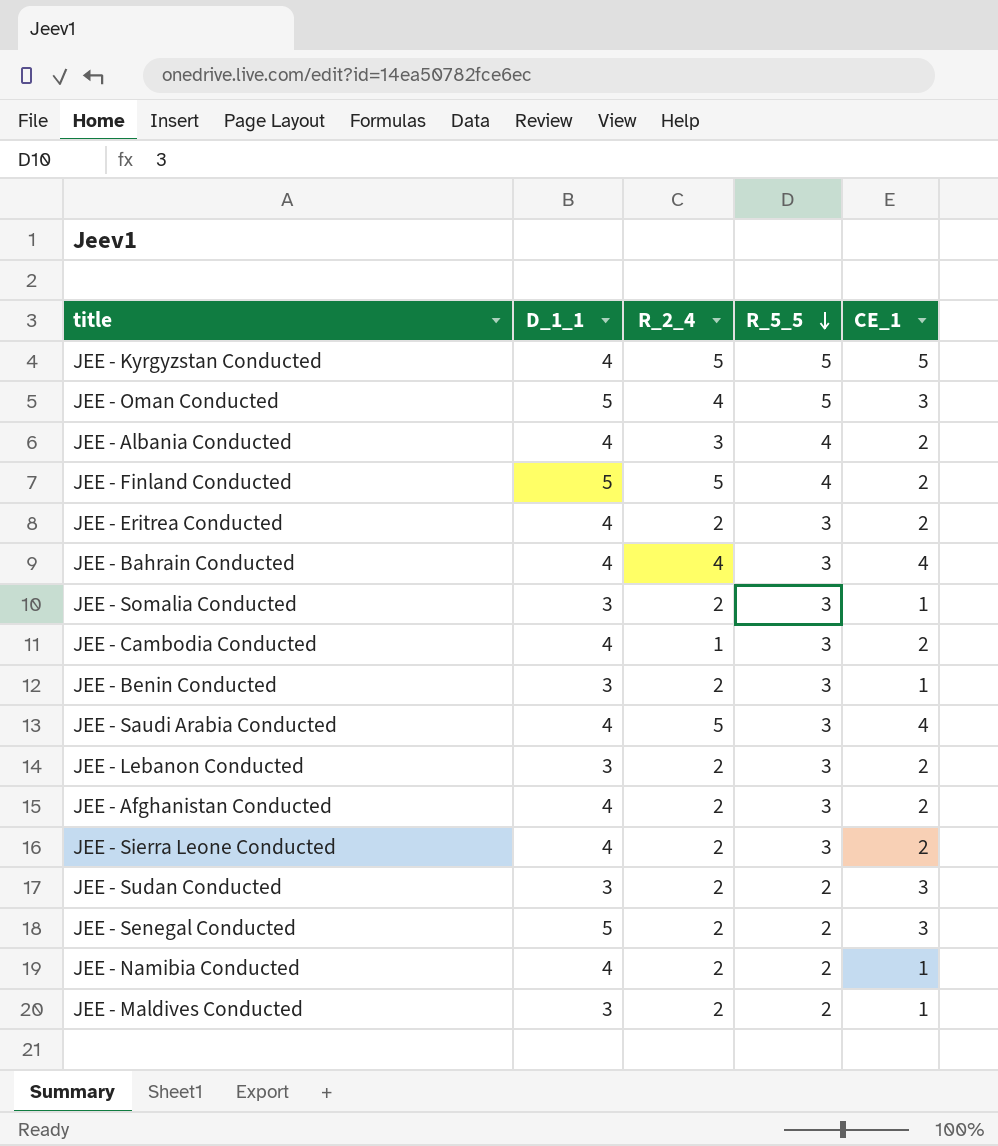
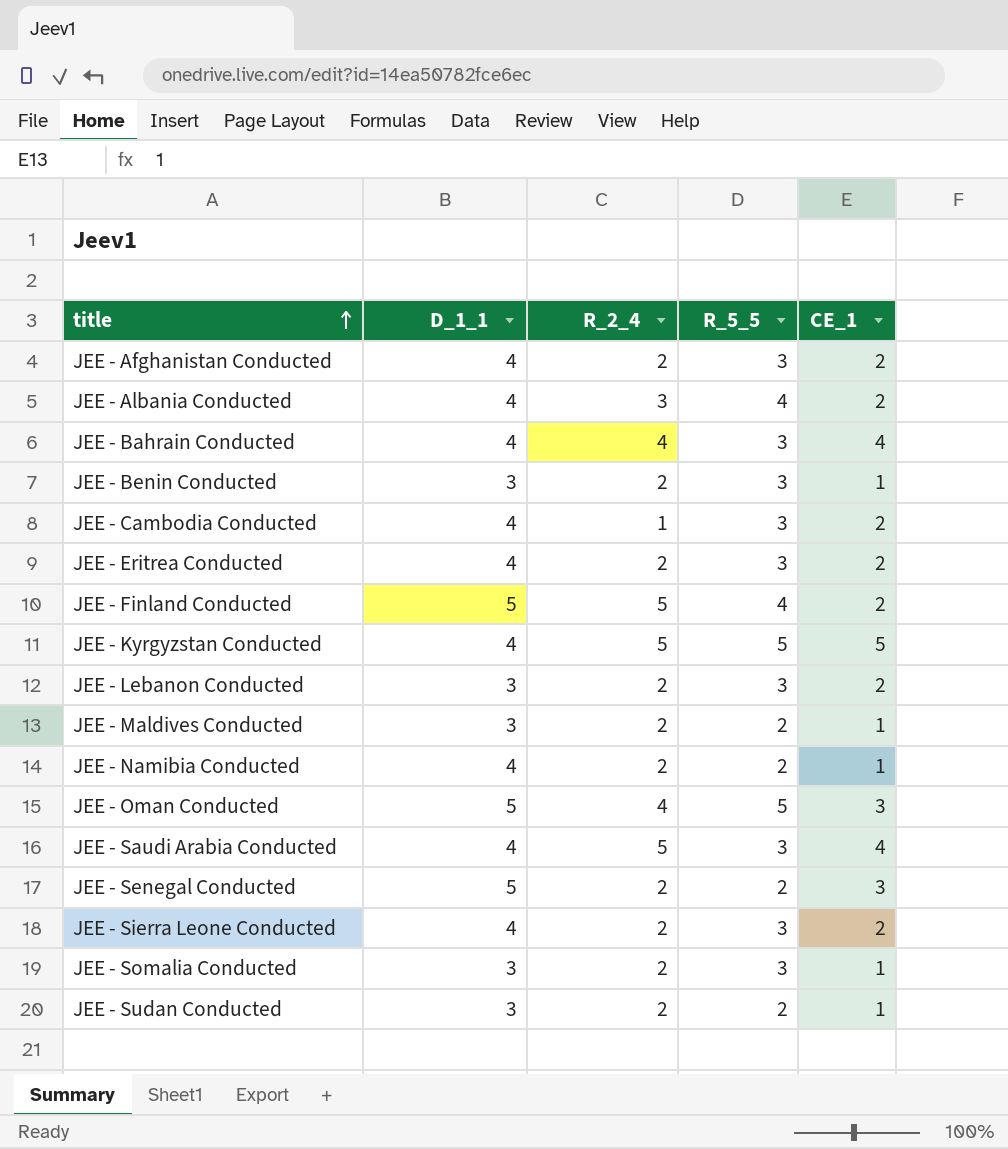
row order: R_5_5 descending -> title ascending
JEE - Sudan Conducted | CE_1: 3 -> 1

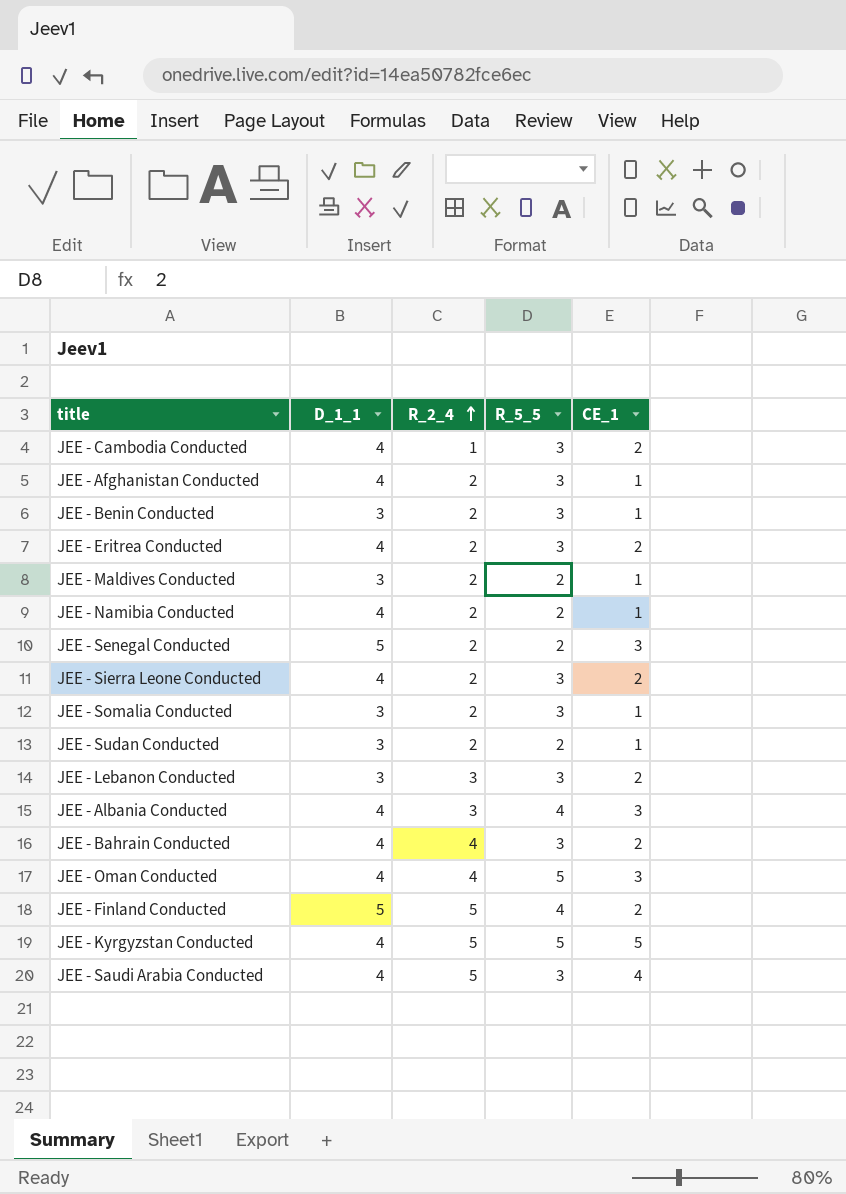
row order: title ascending -> R_2_4 ascending
JEE - Afghanistan Conducted | CE_1: 2 -> 1
JEE - Lebanon Conducted | R_2_4: 2 -> 3
JEE - Albania Conducted | CE_1: 2 -> 3
JEE - Bahrain Conducted | CE_1: 4 -> 2
JEE - Oman Conducted | D_1_1: 5 -> 4

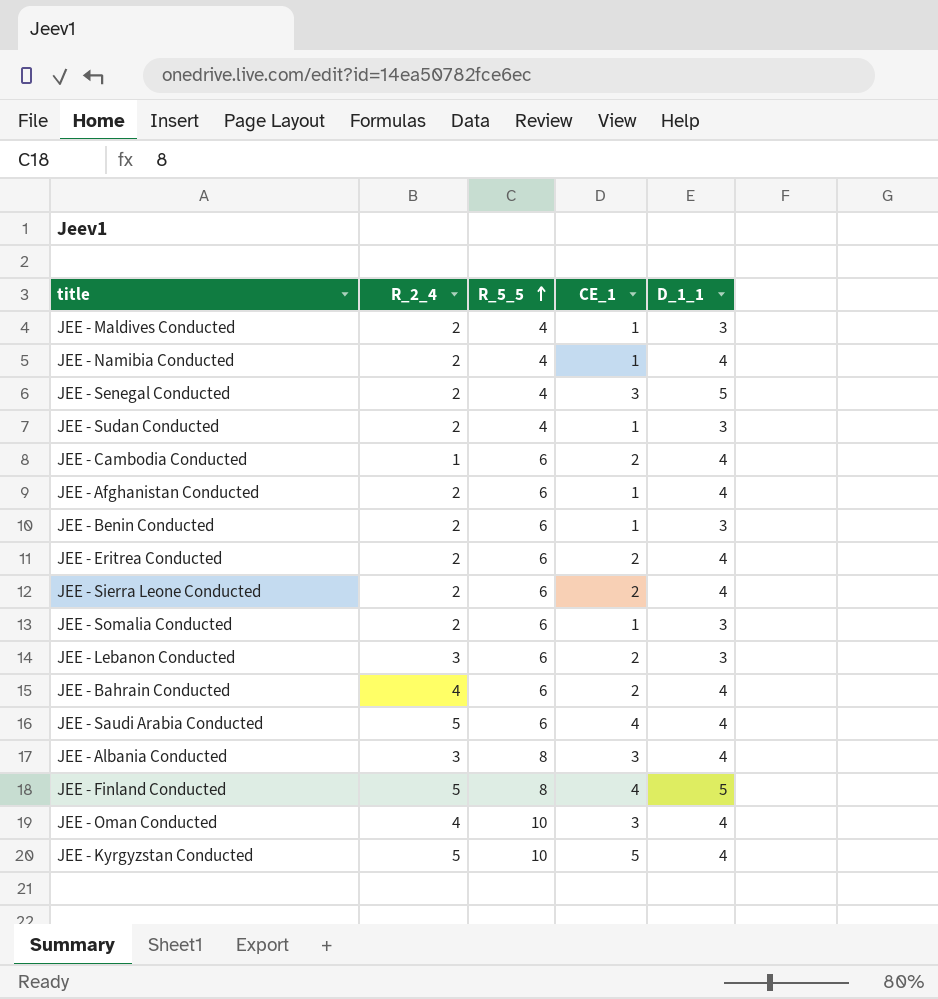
row order: R_2_4 ascending -> R_5_5 ascending
column D_1_1 | position: 2 -> 5
JEE - Maldives Conducted | R_5_5: 2 -> 4
JEE - Namibia Conducted | R_5_5: 2 -> 4
JEE - Senegal Conducted | R_5_5: 2 -> 4
JEE - Sudan Conducted | R_5_5: 2 -> 4
JEE - Cambodia Conducted | R_5_5: 3 -> 6
JEE - Afghanistan Conducted | R_5_5: 3 -> 6
JEE - Benin Conducted | R_5_5: 3 -> 6
JEE - Eritrea Conducted | R_5_5: 3 -> 6
JEE - Sierra Leone Conducted | R_5_5: 3 -> 6
JEE - Somalia Conducted | R_5_5: 3 -> 6
JEE - Lebanon Conducted | R_5_5: 3 -> 6
JEE - Bahrain Conducted | R_5_5: 3 -> 6
JEE - Saudi Arabia Conducted | R_5_5: 3 -> 6
JEE - Albania Conducted | R_5_5: 4 -> 8
JEE - Finland Conducted | R_5_5: 4 -> 8
JEE - Finland Conducted | CE_1: 2 -> 4
JEE - Oman Conducted | R_5_5: 5 -> 10
JEE - Kyrgyzstan Conducted | R_5_5: 5 -> 10

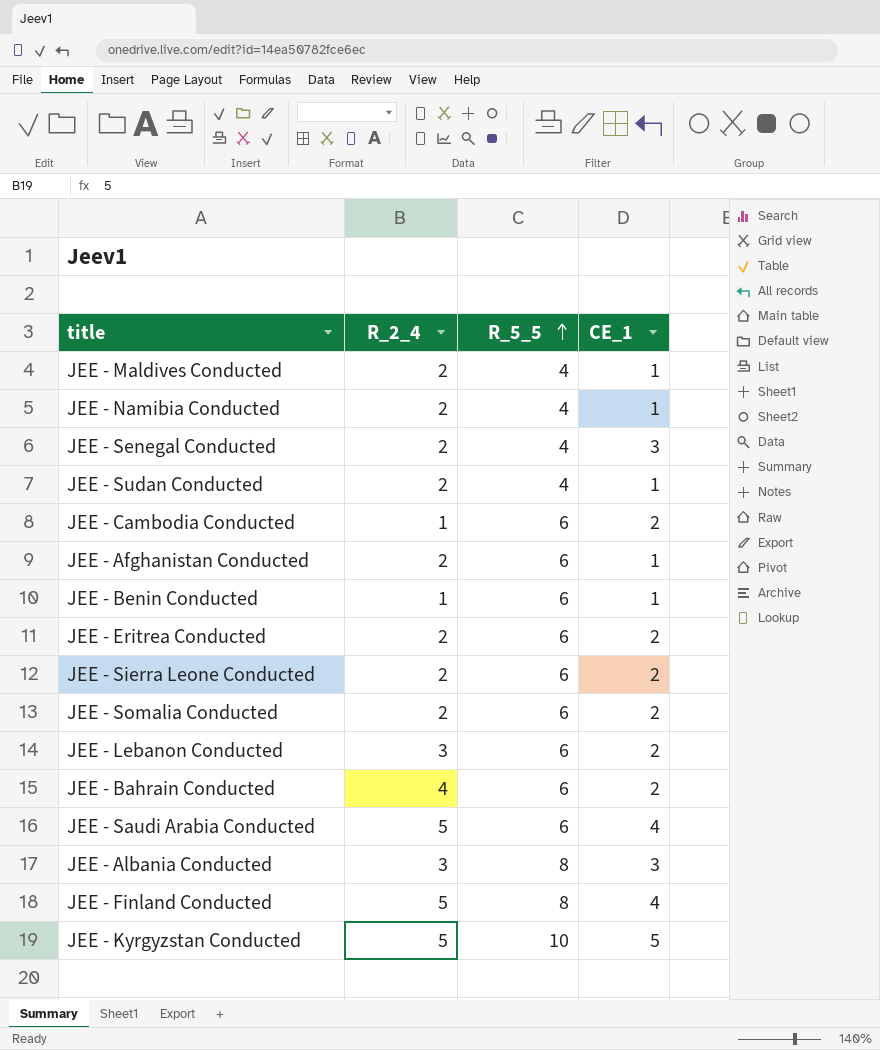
column D_1_1 | position: 5 -> none
row JEE - Oman Conducted: 4 | 10 | 3 | 4 -> none
JEE - Benin Conducted | R_2_4: 2 -> 1
JEE - Somalia Conducted | CE_1: 1 -> 2

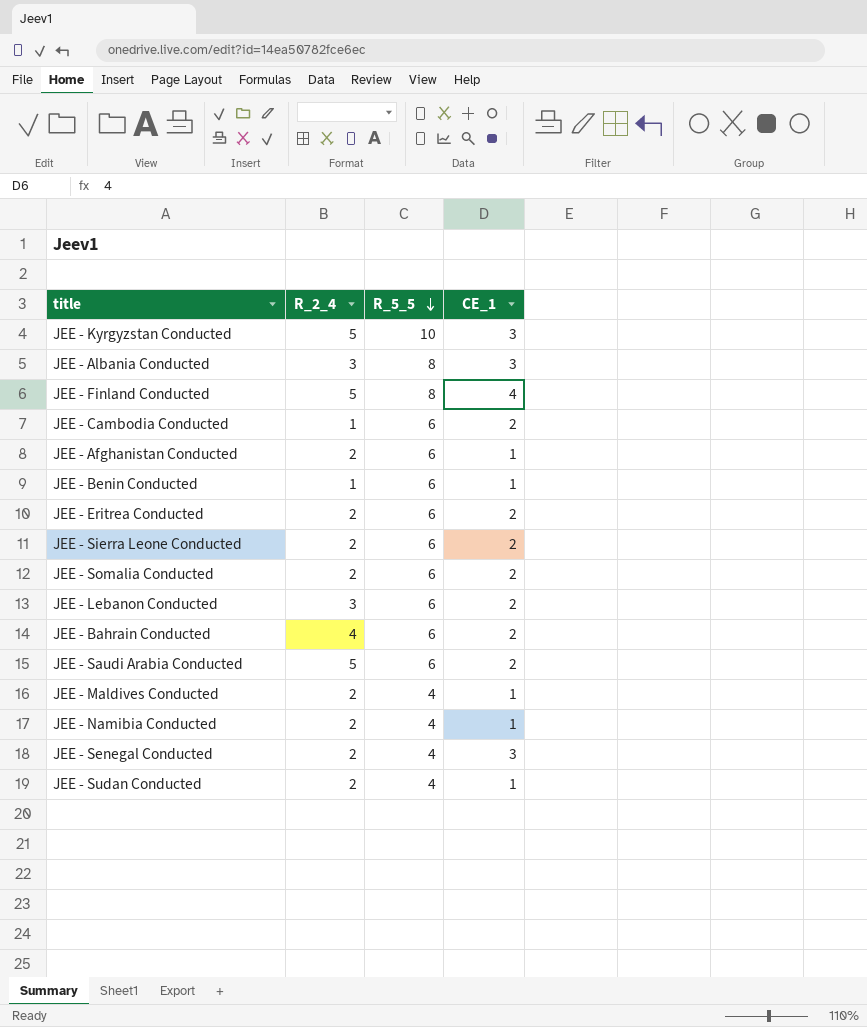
row order: R_5_5 ascending -> R_5_5 descending
JEE - Kyrgyzstan Conducted | CE_1: 5 -> 3
JEE - Saudi Arabia Conducted | CE_1: 4 -> 2

